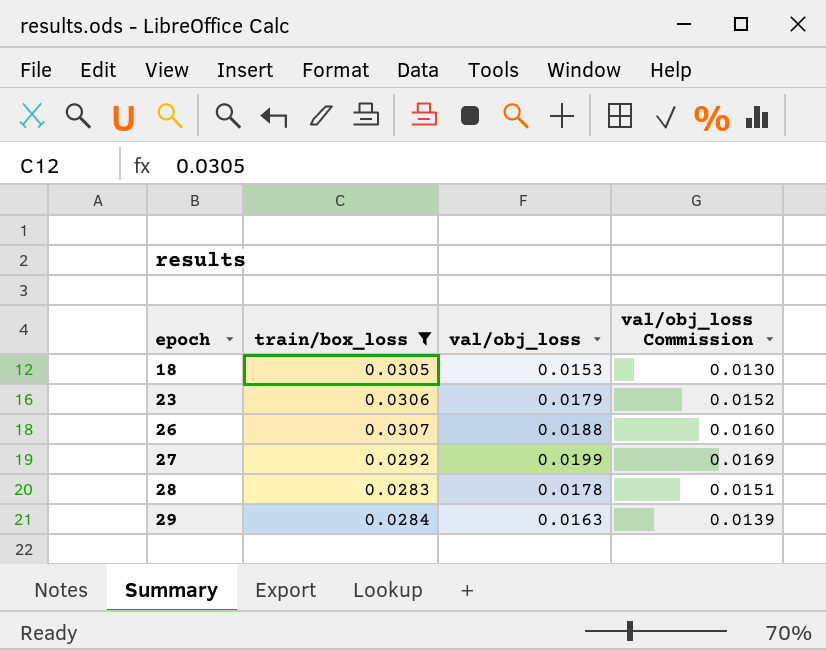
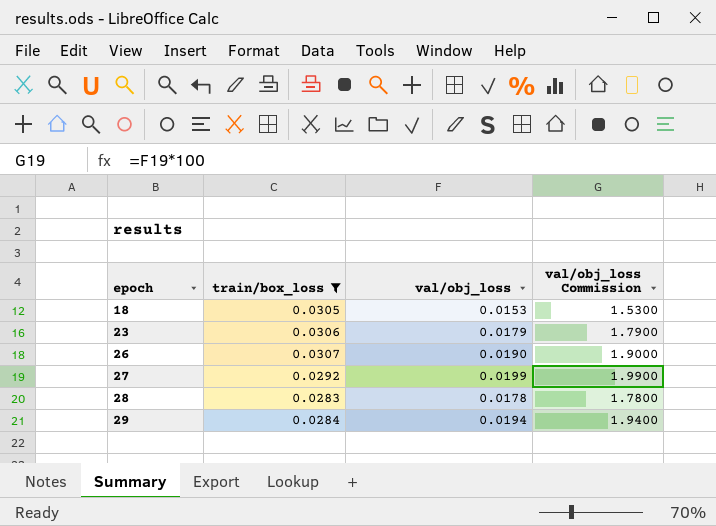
column val/obj_loss Commission | formula: [val/obj_loss] * 0.85 -> [val/obj_loss] * 100
26 | val/obj_loss: 0.0188 -> 0.0190
29 | val/obj_loss: 0.0163 -> 0.0194

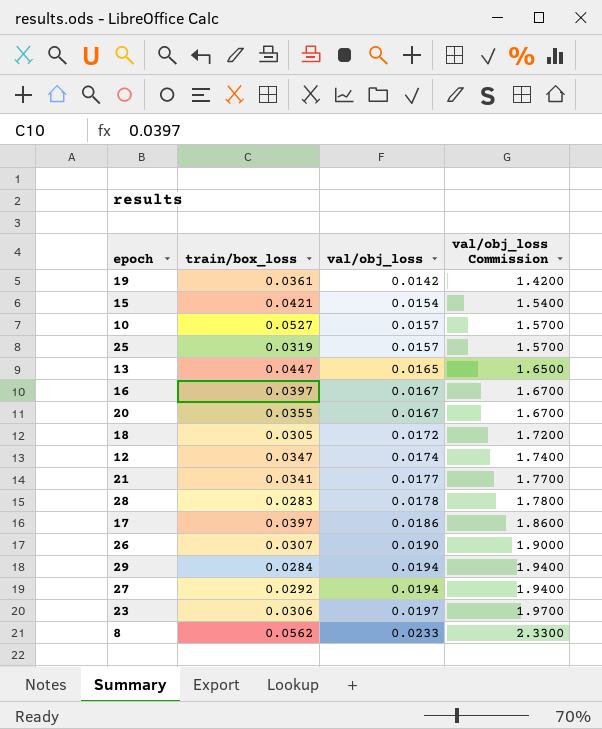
filter: train/box_loss <= 0.0307 -> none
row order: epoch ascending -> val/obj_loss ascending
18 | val/obj_loss: 0.0153 -> 0.0172
18 | val/obj_loss Commission: 1.5300 -> 1.7200
27 | val/obj_loss: 0.0199 -> 0.0194
27 | val/obj_loss Commission: 1.9900 -> 1.9400
23 | val/obj_loss: 0.0179 -> 0.0197
23 | val/obj_loss Commission: 1.7900 -> 1.9700

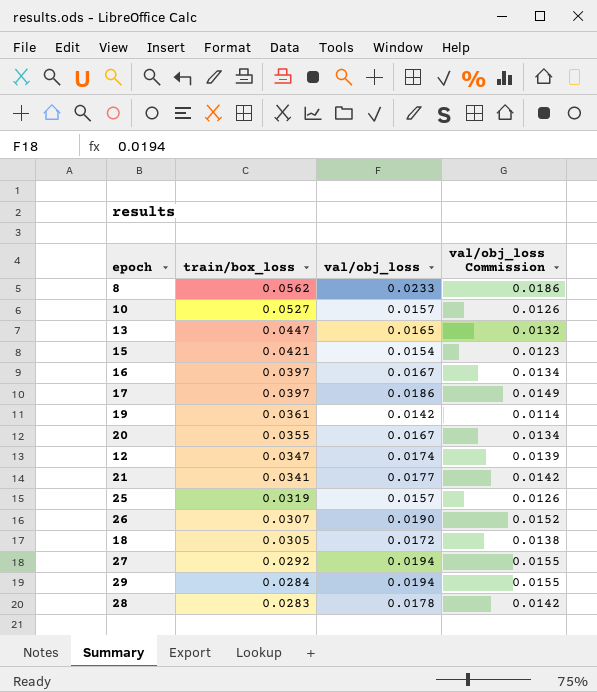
row order: val/obj_loss ascending -> train/box_loss descending
column val/obj_loss Commission | formula: [val/obj_loss] * 100 -> [val/obj_loss] * 0.8
row 23: 0.0306 | 0.0197 | 1.9700 -> none

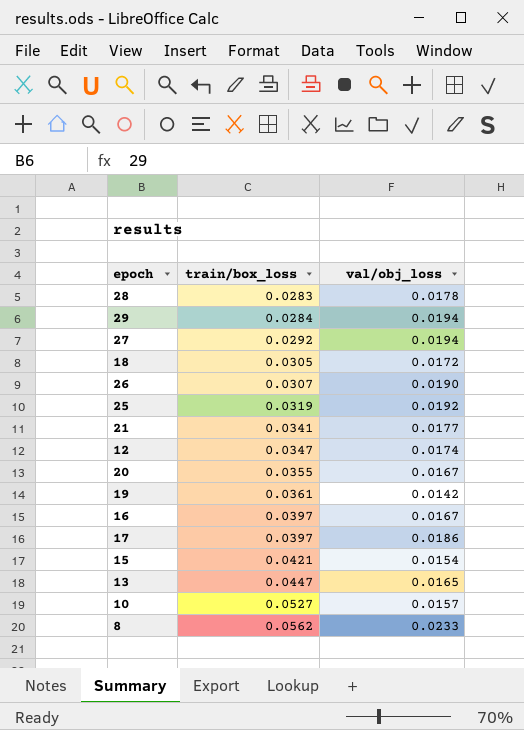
row order: train/box_loss descending -> train/box_loss ascending
column val/obj_loss Commission | formula: [val/obj_loss] * 0.8 -> none
25 | val/obj_loss: 0.0157 -> 0.0192

